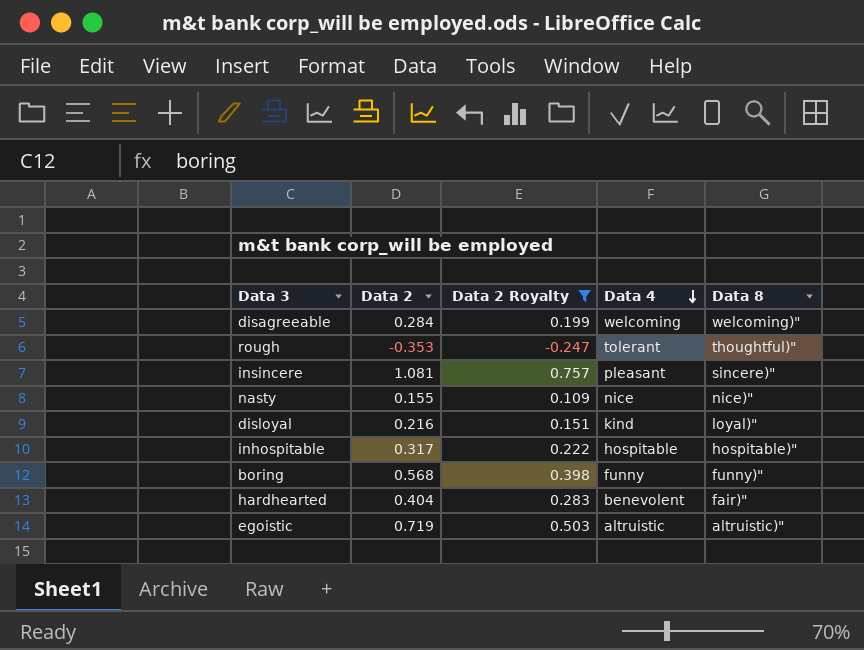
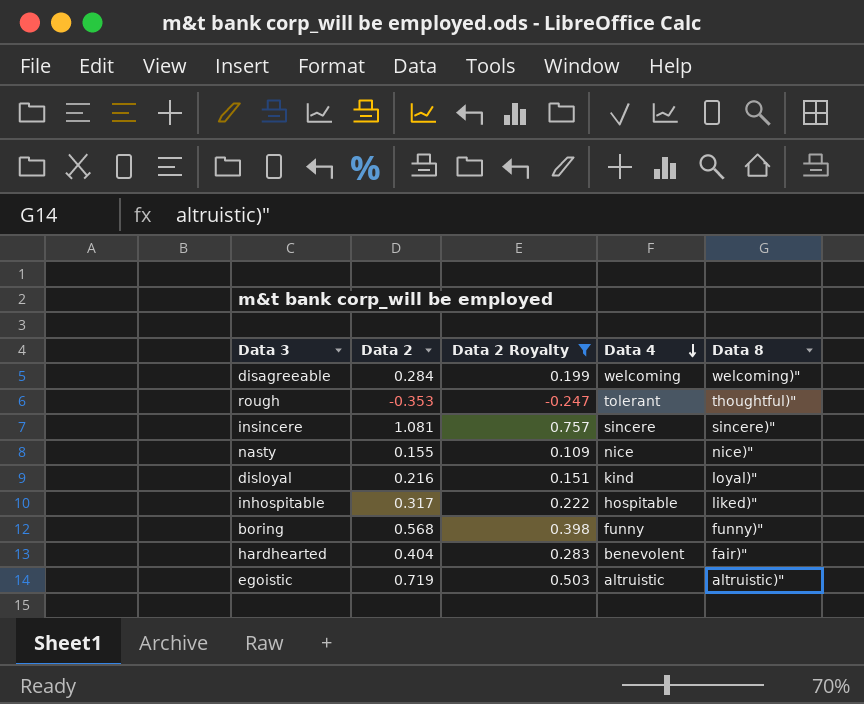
insincere | Data 4: pleasant -> sincere
inhospitable | Data 8: hospitable)" -> liked)"

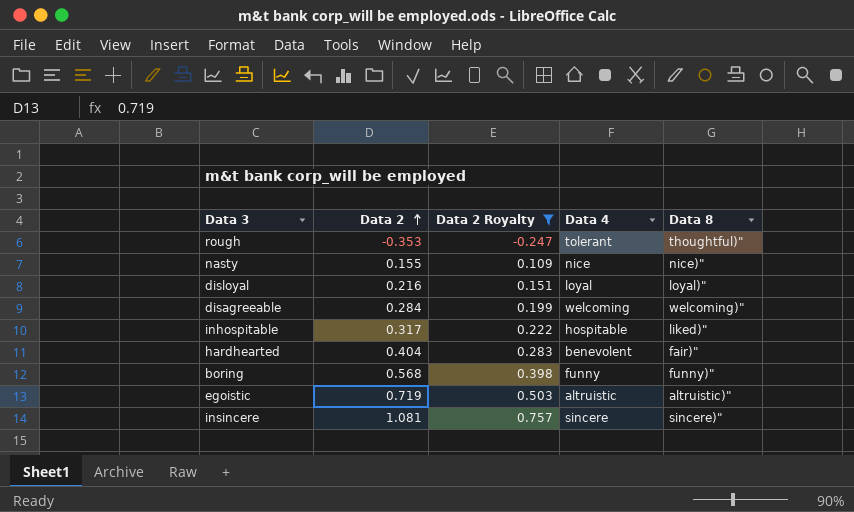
row order: Data 4 descending -> Data 2 ascending
disloyal | Data 4: kind -> loyal

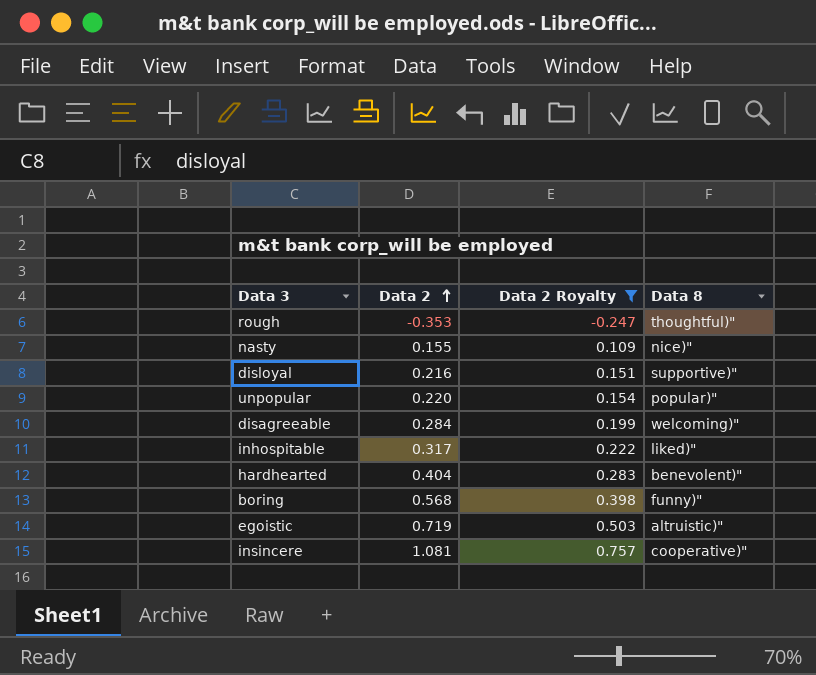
column Data 4 | position: 4 -> none
disloyal | Data 8: loyal)" -> supportive)"
row unpopular: none -> 0.220 | 0.154 | popular)"
hardhearted | Data 8: fair)" -> benevolent)"
insincere | Data 8: sincere)" -> cooperative)"

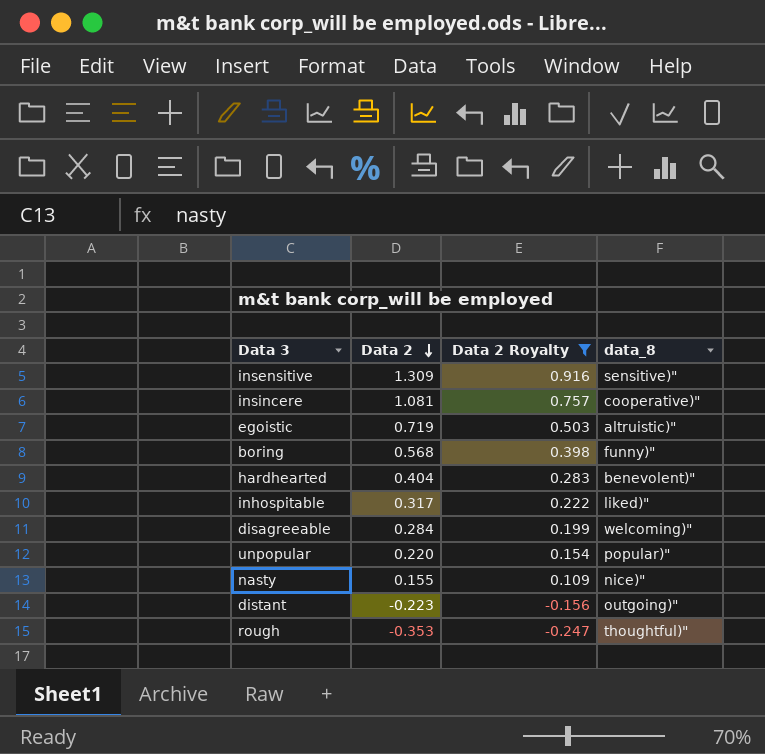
row order: Data 2 ascending -> Data 2 descending
column name: Data 8 -> data_8
row disloyal: 0.216 | 0.151 | supportive)" -> none
row insensitive: none -> 1.309 | 0.916 | sensitive)"
row distant: none -> -0.223 | -0.156 | outgoing)"

